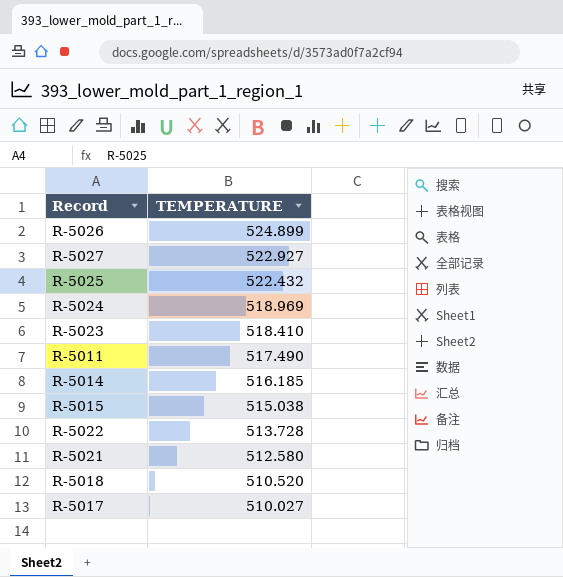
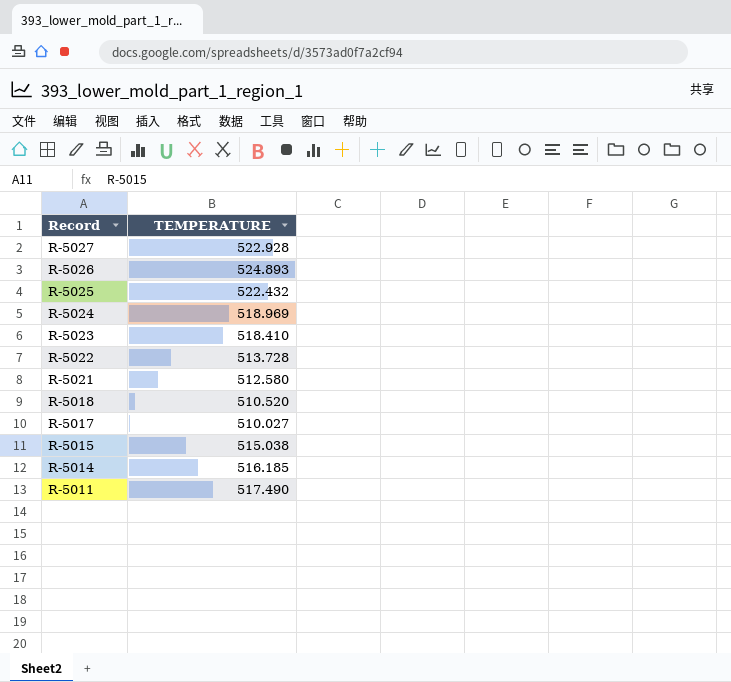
row order: TEMPERATURE descending -> Record descending
R-5027 | TEMPERATURE: 522.927 -> 522.928
R-5026 | TEMPERATURE: 524.899 -> 524.893

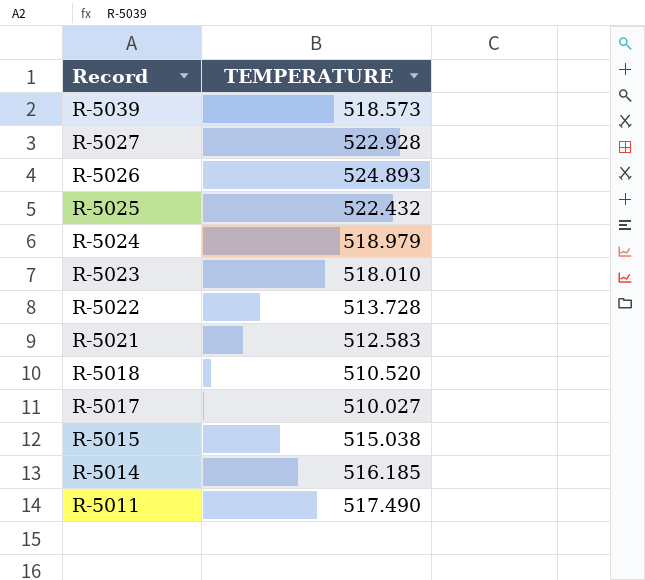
row R-5039: none -> 518.573
R-5024 | TEMPERATURE: 518.969 -> 518.979
R-5023 | TEMPERATURE: 518.410 -> 518.010
R-5021 | TEMPERATURE: 512.580 -> 512.583

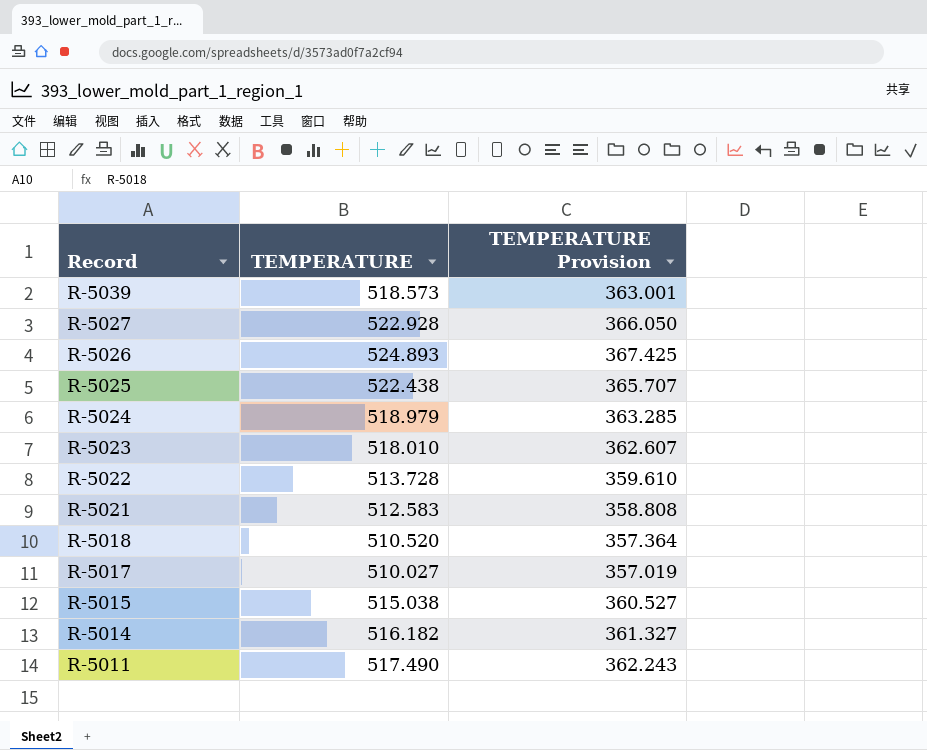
column TEMPERATURE Provision | formula: none -> [TEMPERATURE] * 0.7
R-5025 | TEMPERATURE: 522.432 -> 522.438
R-5014 | TEMPERATURE: 516.185 -> 516.182

